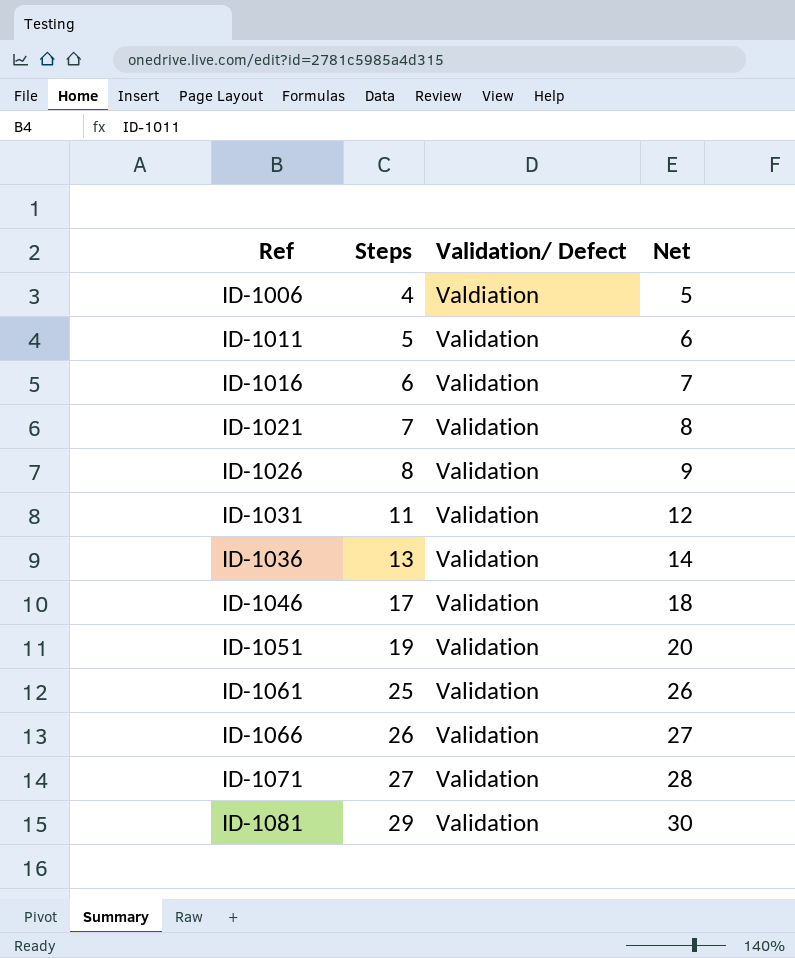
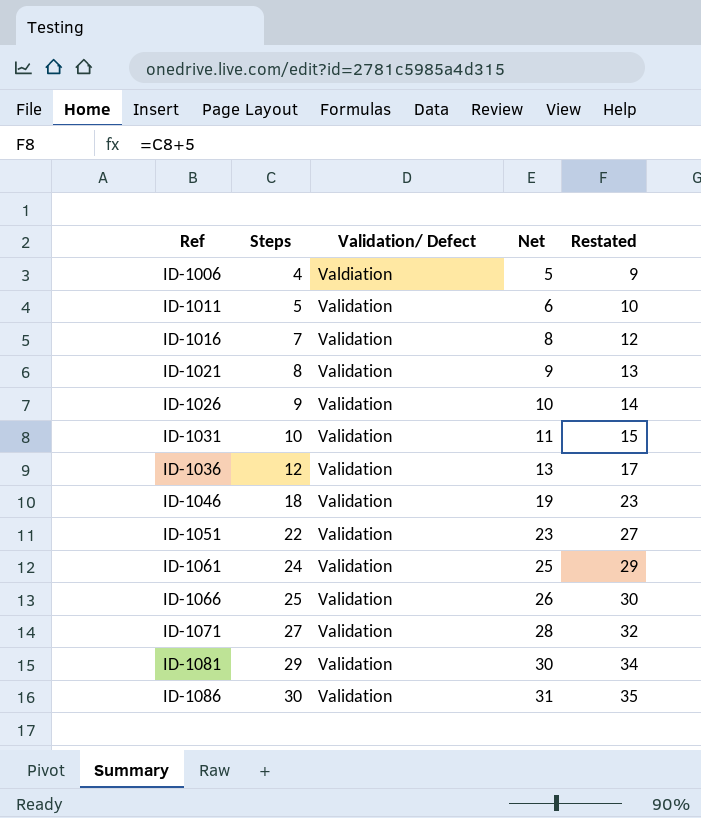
column Restated | formula: none -> [Steps] + 5
ID-1016 | Steps: 6 -> 7
ID-1016 | Net: 7 -> 8
ID-1021 | Steps: 7 -> 8
ID-1021 | Net: 8 -> 9
ID-1026 | Steps: 8 -> 9
ID-1026 | Net: 9 -> 10
ID-1031 | Steps: 11 -> 10
ID-1031 | Net: 12 -> 11
ID-1036 | Steps: 13 -> 12
ID-1036 | Net: 14 -> 13
ID-1046 | Steps: 17 -> 18
ID-1046 | Net: 18 -> 19
ID-1051 | Steps: 19 -> 22
ID-1051 | Net: 20 -> 23
ID-1061 | Steps: 25 -> 24
ID-1061 | Net: 26 -> 25
ID-1066 | Steps: 26 -> 25
ID-1066 | Net: 27 -> 26
row ID-1086: none -> 30 | Validation | 31 | 35

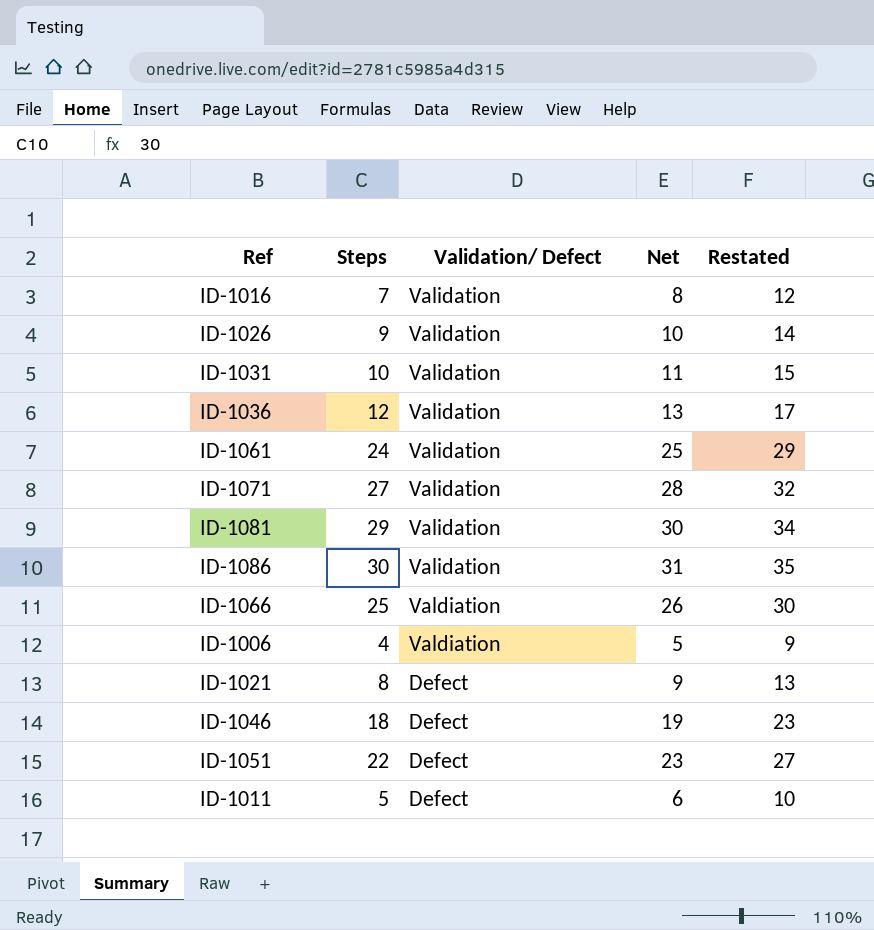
row order: Ref ascending -> Validation/ Defect descending
ID-1066 | Validation/ Defect: Validation -> Valdiation
ID-1021 | Validation/ Defect: Validation -> Defect
ID-1046 | Validation/ Defect: Validation -> Defect
ID-1051 | Validation/ Defect: Validation -> Defect
ID-1011 | Validation/ Defect: Validation -> Defect

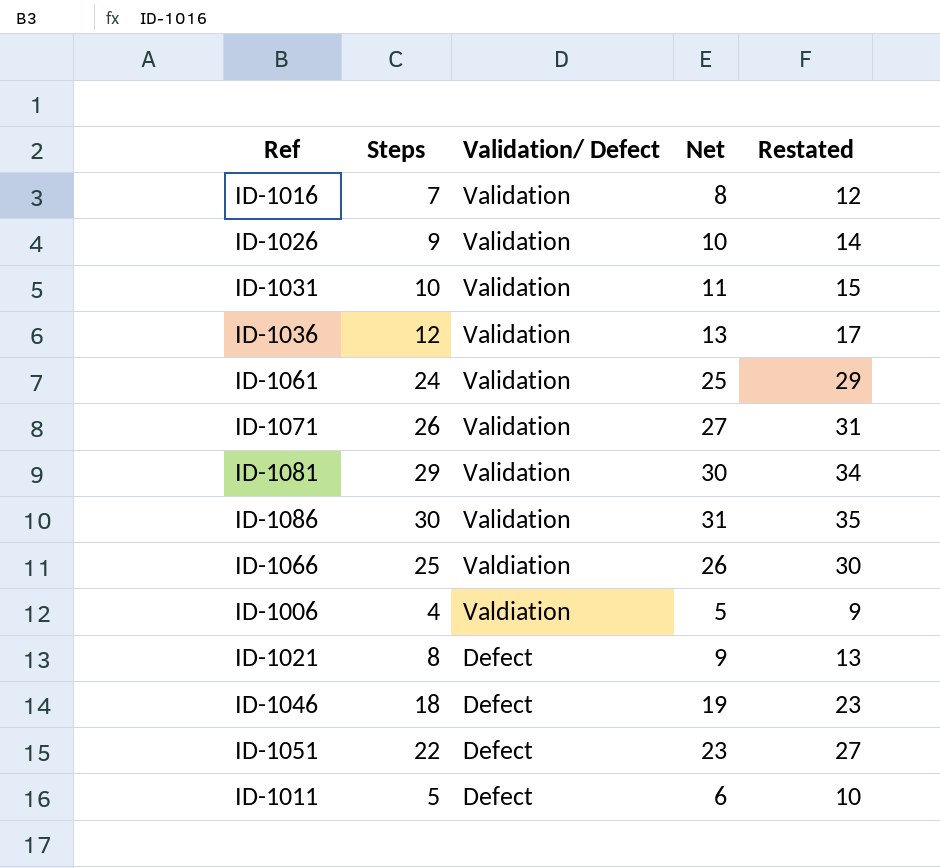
ID-1071 | Steps: 27 -> 26
ID-1071 | Net: 28 -> 27
ID-1071 | Restated: 32 -> 31

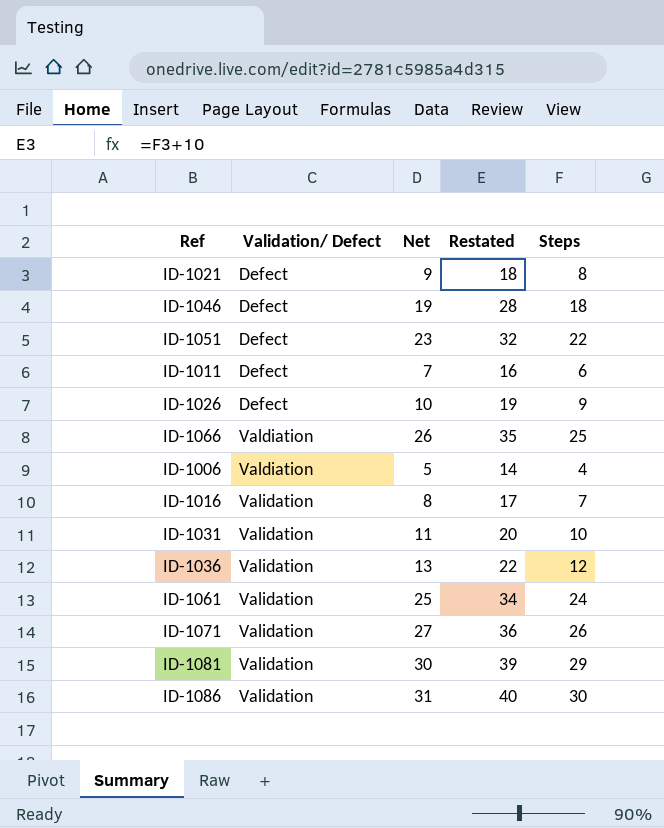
row order: Validation/ Defect descending -> Validation/ Defect ascending
column Restated | formula: [Steps] + 5 -> [Steps] + 10
column Steps | position: 2 -> 5
ID-1011 | Net: 6 -> 7
ID-1011 | Steps: 5 -> 6
ID-1026 | Validation/ Defect: Validation -> Defect

